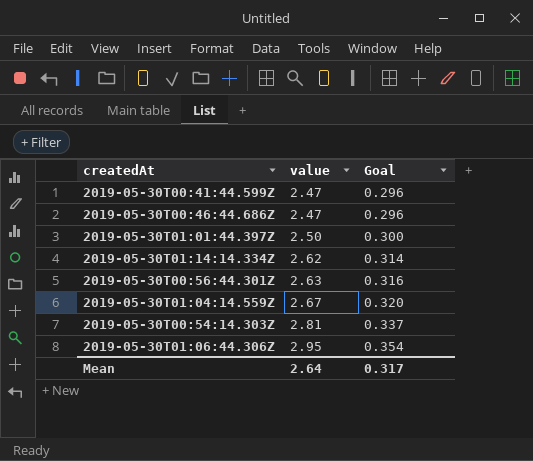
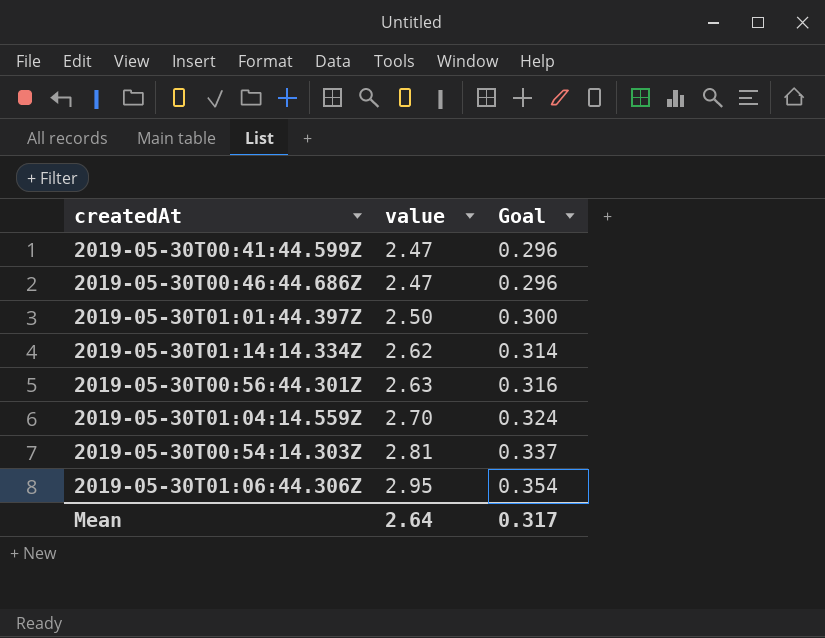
2019-05-30T01:04:14.559Z | value: 2.67 -> 2.70
2019-05-30T01:04:14.559Z | Goal: 0.320 -> 0.324

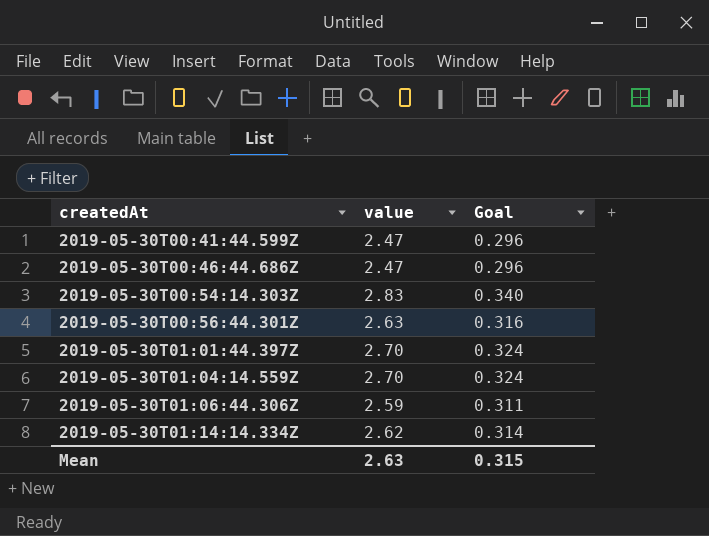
row order: value ascending -> createdAt ascending
2019-05-30T00:54:14.303Z | value: 2.81 -> 2.83
2019-05-30T00:54:14.303Z | Goal: 0.337 -> 0.340
2019-05-30T01:01:44.397Z | value: 2.50 -> 2.70
2019-05-30T01:01:44.397Z | Goal: 0.300 -> 0.324
2019-05-30T01:06:44.306Z | value: 2.95 -> 2.59
2019-05-30T01:06:44.306Z | Goal: 0.354 -> 0.311
Mean | value: 2.64 -> 2.63
Mean | Goal: 0.317 -> 0.315

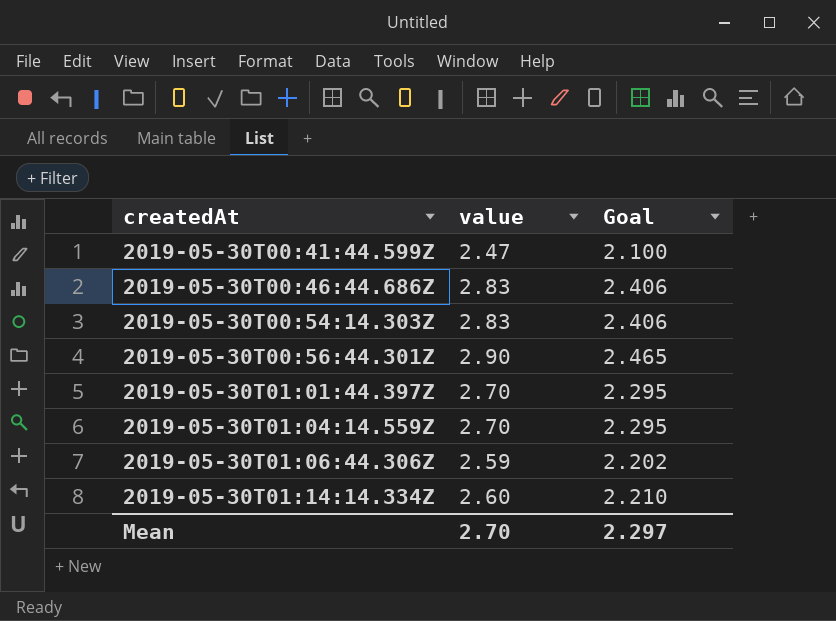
column Goal | formula: [value] * 0.12 -> [value] * 0.85
2019-05-30T00:46:44.686Z | value: 2.47 -> 2.83
2019-05-30T00:56:44.301Z | value: 2.63 -> 2.90
2019-05-30T01:14:14.334Z | value: 2.62 -> 2.60
Mean | value: 2.63 -> 2.70
Mean | Goal: 0.315 -> 2.297

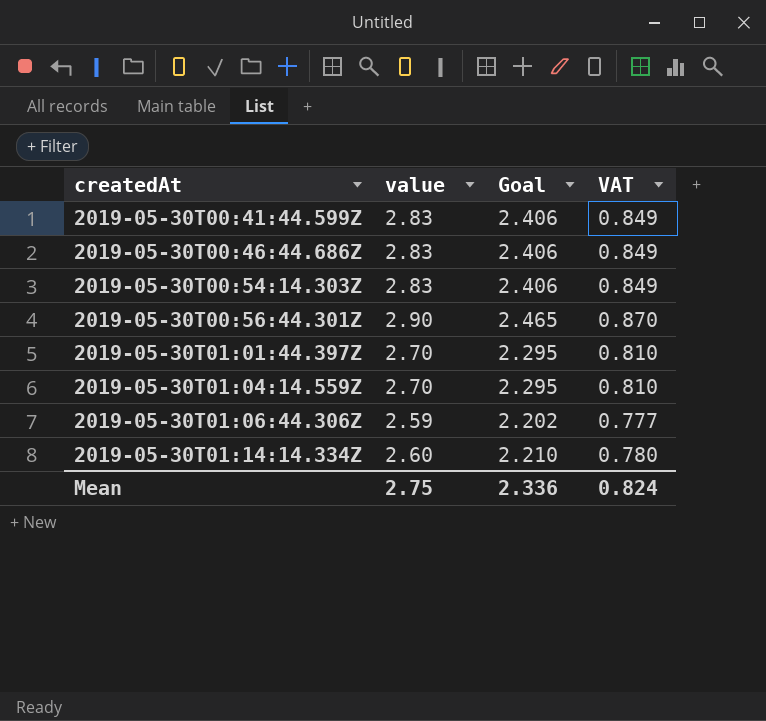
column VAT | formula: none -> [value] * 0.3
2019-05-30T00:41:44.599Z | value: 2.47 -> 2.83
2019-05-30T00:41:44.599Z | Goal: 2.100 -> 2.406
Mean | value: 2.70 -> 2.75
Mean | Goal: 2.297 -> 2.336

